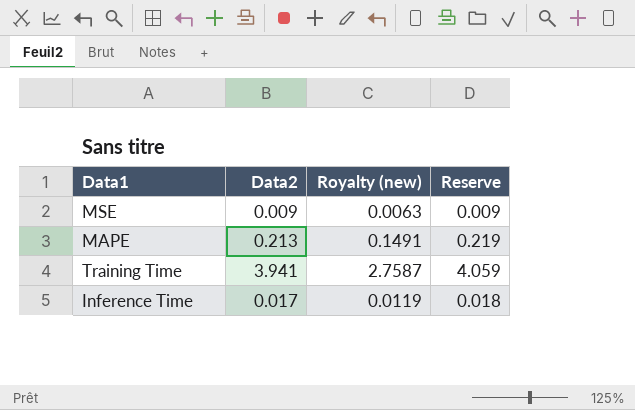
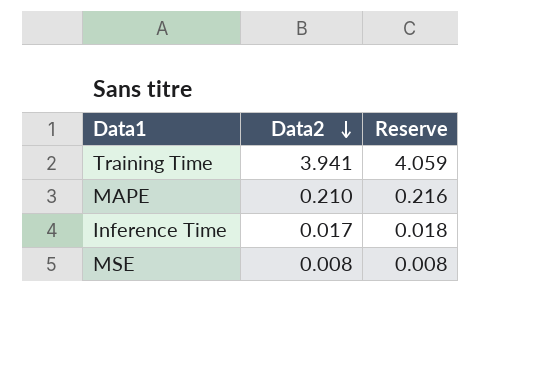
row order: none -> Data2 descending
column Royalty (new) | formula: [Data2] * 0.7 -> none
MAPE | Data2: 0.213 -> 0.210
MAPE | Reserve: 0.219 -> 0.216
MSE | Data2: 0.009 -> 0.008
MSE | Reserve: 0.009 -> 0.008

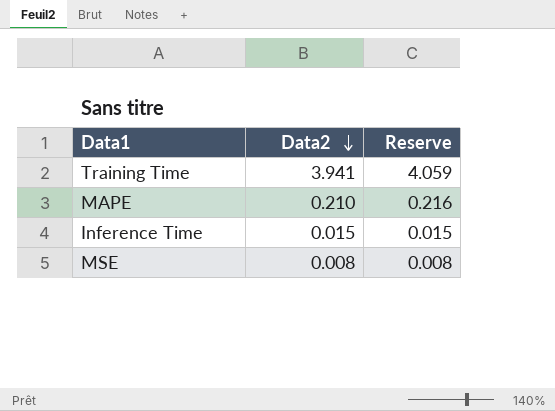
Inference Time | Data2: 0.017 -> 0.015
Inference Time | Reserve: 0.018 -> 0.015

